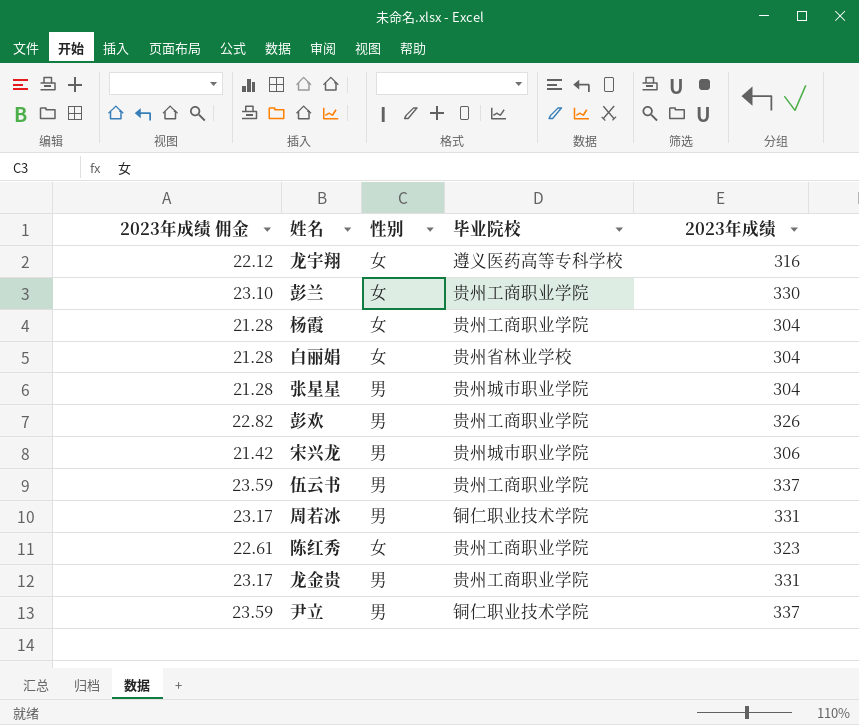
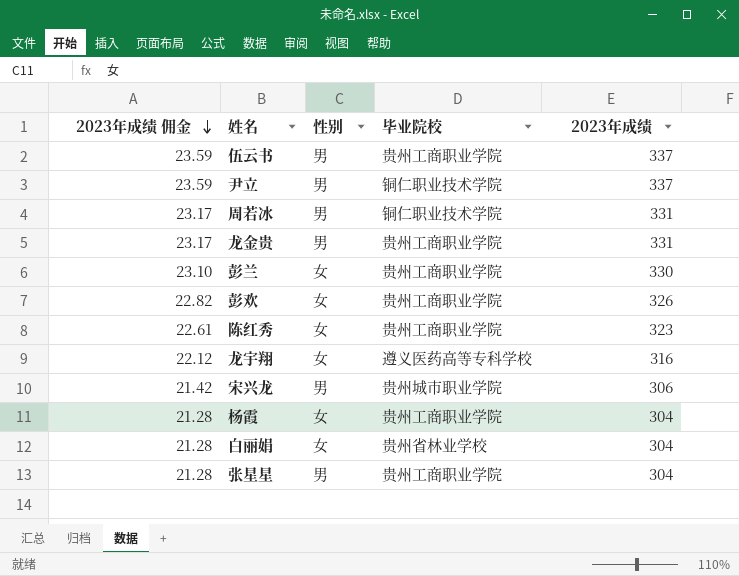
row order: none -> 2023年成绩 佣金 descending
彭欢 | 性别: 男 -> 女
张星星 | 毕业院校: 贵州城市职业学院 -> 贵州工商职业学院

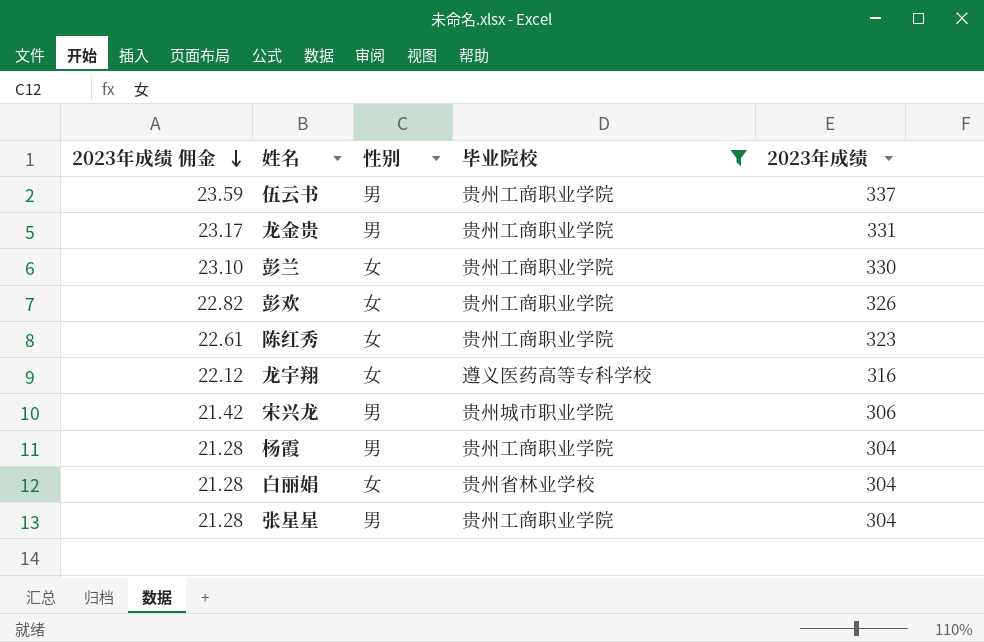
filter: none -> 毕业院校 != 铜仁职业技术学院
杨霞 | 性别: 女 -> 男

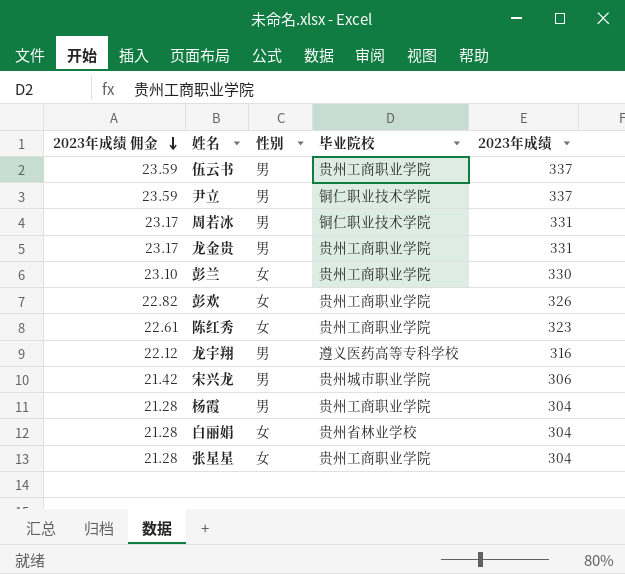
filter: 毕业院校 != 铜仁职业技术学院 -> none
龙宇翔 | 性别: 女 -> 男
张星星 | 性别: 男 -> 女

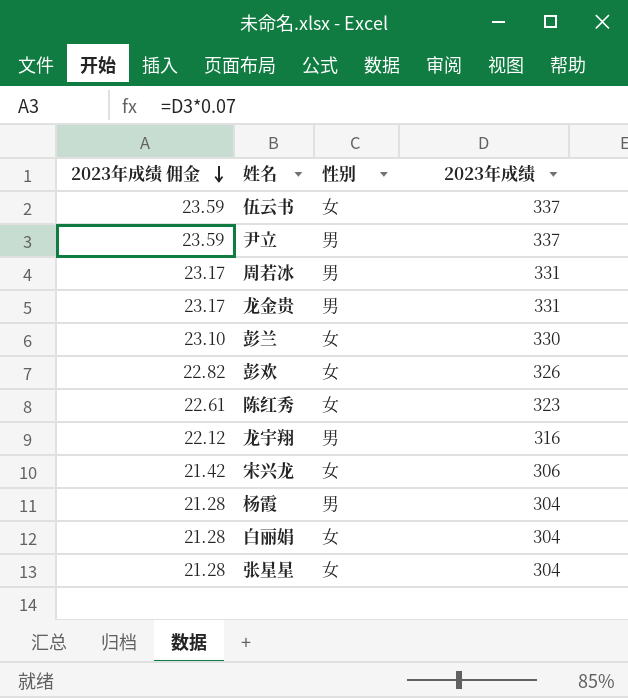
column 毕业院校 | position: 4 -> none
伍云书 | 性别: 男 -> 女
宋兴龙 | 性别: 男 -> 女

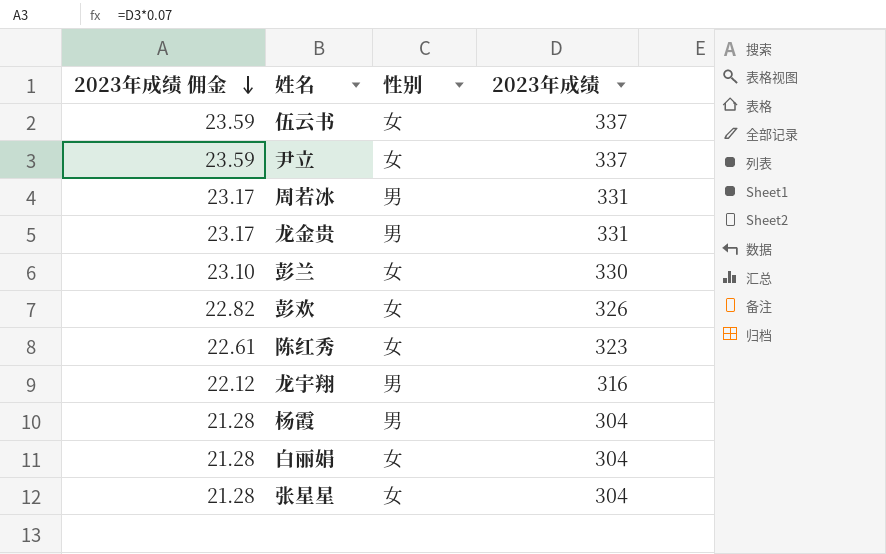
row 宋兴龙: 21.42 | 女 | 306 -> none
尹立 | 性别: 男 -> 女

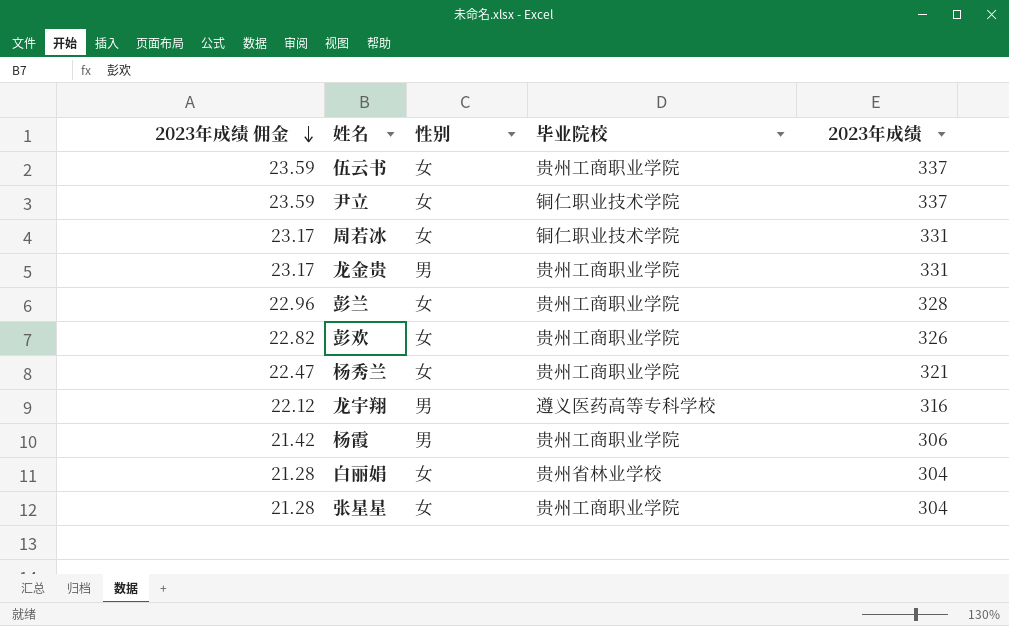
column 毕业院校 | position: none -> 4
row 陈红秀: 22.61 | 女 | 323 -> none
周若冰 | 性别: 男 -> 女
彭兰 | 2023年成绩 佣金: 23.10 -> 22.96
彭兰 | 2023年成绩: 330 -> 328
row 杨秀兰: none -> 22.47 | 女 | 贵州工商职业学院 | 321
杨霞 | 2023年成绩 佣金: 21.28 -> 21.42
杨霞 | 2023年成绩: 304 -> 306

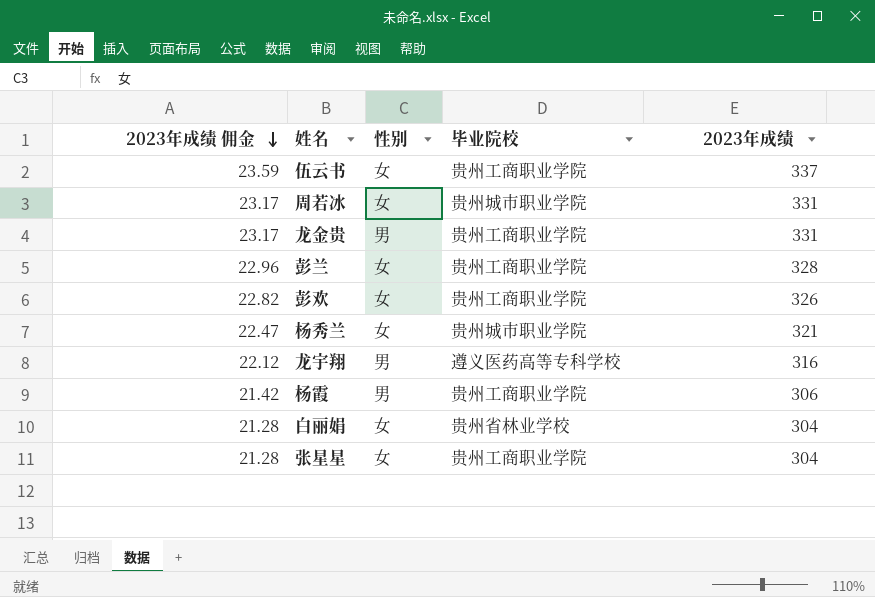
row 尹立: 23.59 | 女 | 铜仁职业技术学院 | 337 -> none
周若冰 | 毕业院校: 铜仁职业技术学院 -> 贵州城市职业学院
杨秀兰 | 毕业院校: 贵州工商职业学院 -> 贵州城市职业学院

